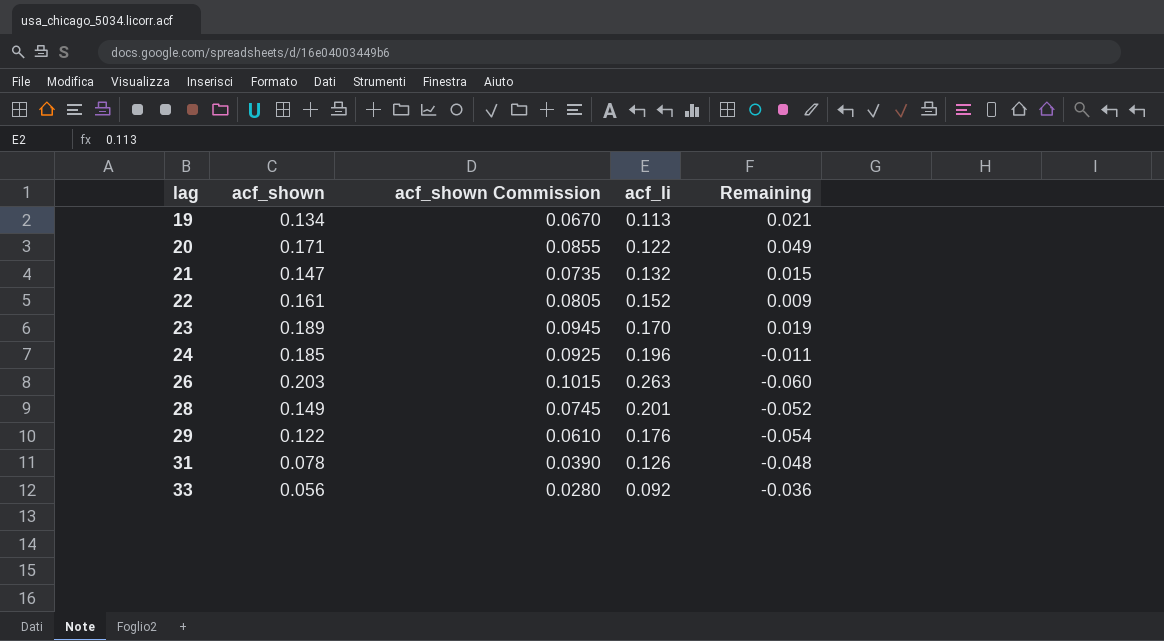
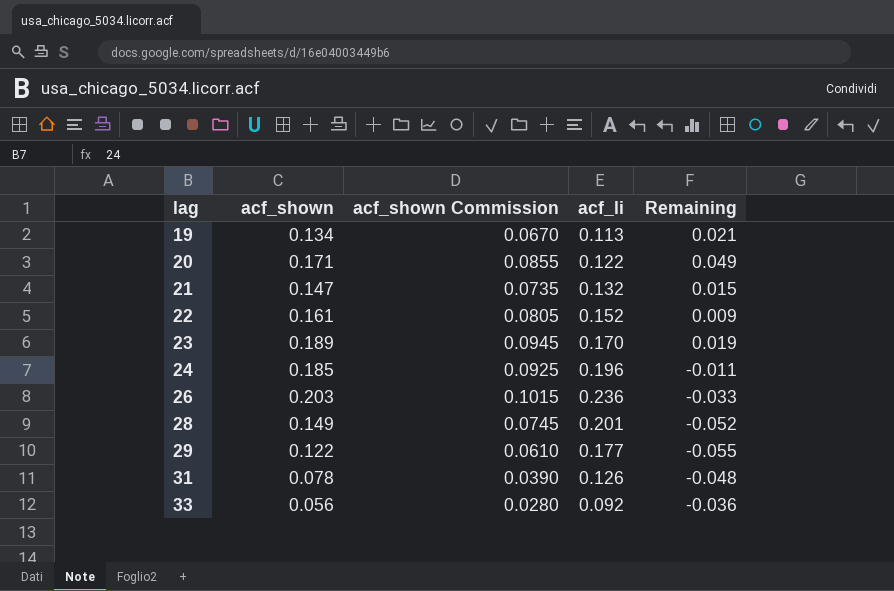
26 | acf_li: 0.263 -> 0.236
26 | Remaining: -0.060 -> -0.033
29 | acf_li: 0.176 -> 0.177
29 | Remaining: -0.054 -> -0.055

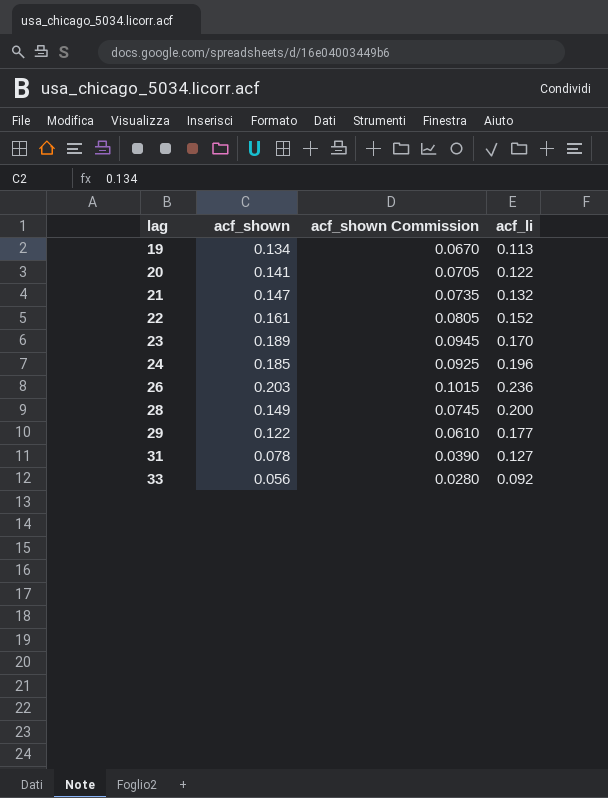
column Remaining | formula: [acf_shown] - [acf_li] -> none
20 | acf_shown: 0.171 -> 0.141
20 | acf_shown Commission: 0.0855 -> 0.0705
28 | acf_li: 0.201 -> 0.200
31 | acf_li: 0.126 -> 0.127

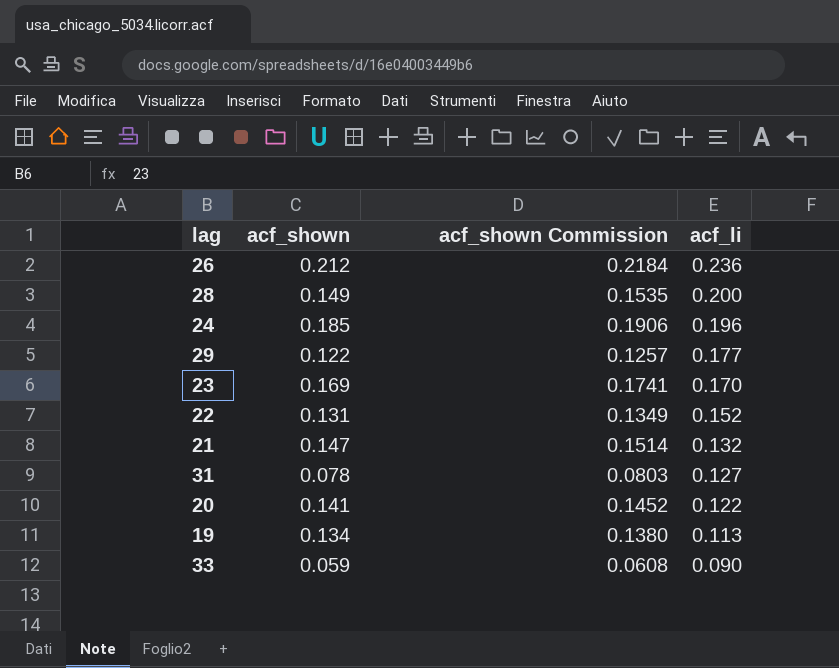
row order: lag ascending -> acf_li descending
column acf_shown Commission | formula: [acf_shown] * 0.5 -> [acf_shown] * 1.03
26 | acf_shown: 0.203 -> 0.212
23 | acf_shown: 0.189 -> 0.169
22 | acf_shown: 0.161 -> 0.131
33 | acf_shown: 0.056 -> 0.059
33 | acf_li: 0.092 -> 0.090

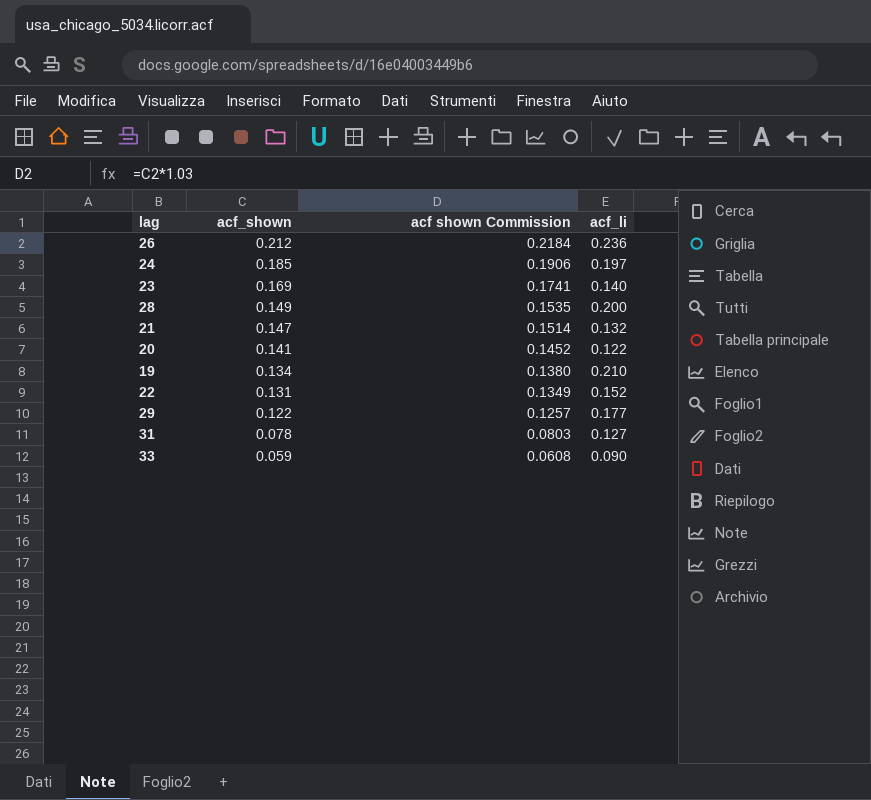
row order: acf_li descending -> acf_shown descending
column name: acf_shown Commission -> acf shown Commission
24 | acf_li: 0.196 -> 0.197
23 | acf_li: 0.170 -> 0.140
19 | acf_li: 0.113 -> 0.210

